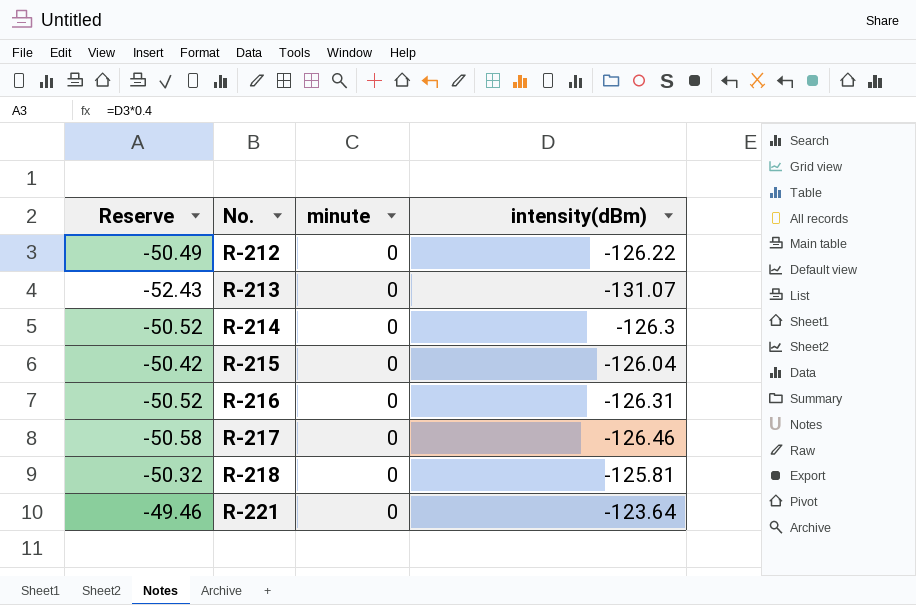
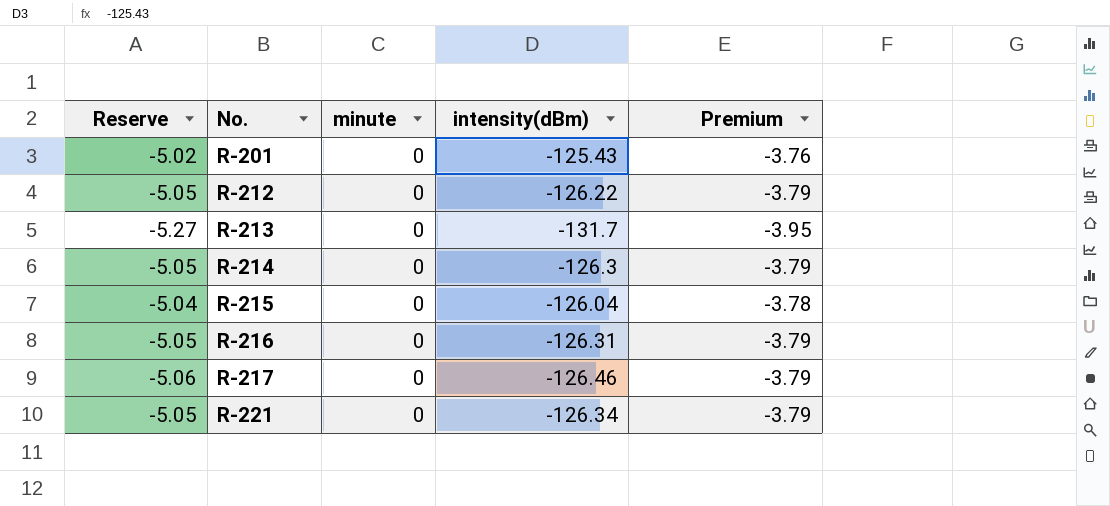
column Reserve | formula: [intensity(dBm)] * 0.4 -> [intensity(dBm)] * 0.04
column Premium | formula: none -> [intensity(dBm)] * 0.03
row R-218: -50.32 | 0 | -125.81 -> none
row R-201: none -> -5.02 | 0 | -125.43 | -3.76
R-213 | intensity(dBm): -131.07 -> -131.7
R-221 | intensity(dBm): -123.64 -> -126.34

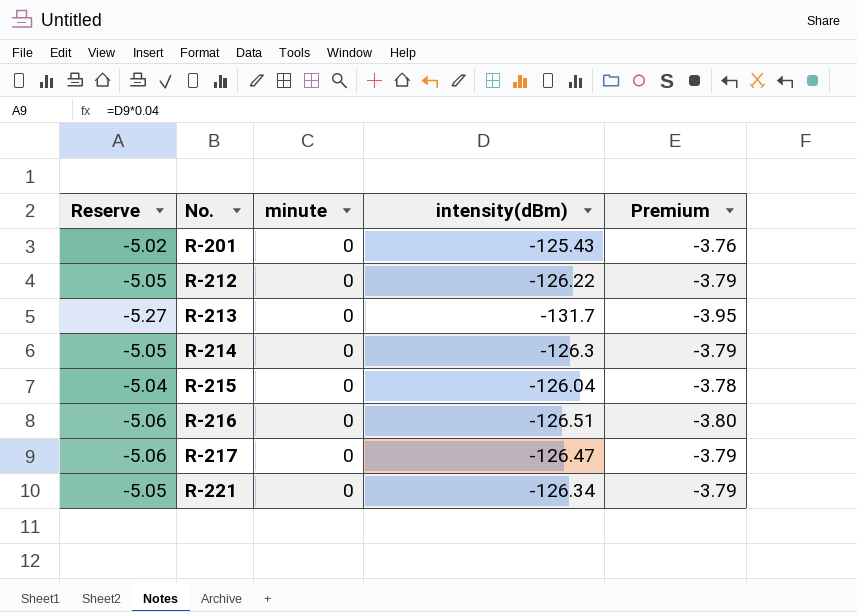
R-216 | Reserve: -5.05 -> -5.06
R-216 | intensity(dBm): -126.31 -> -126.51
R-216 | Premium: -3.79 -> -3.80
R-217 | intensity(dBm): -126.46 -> -126.47

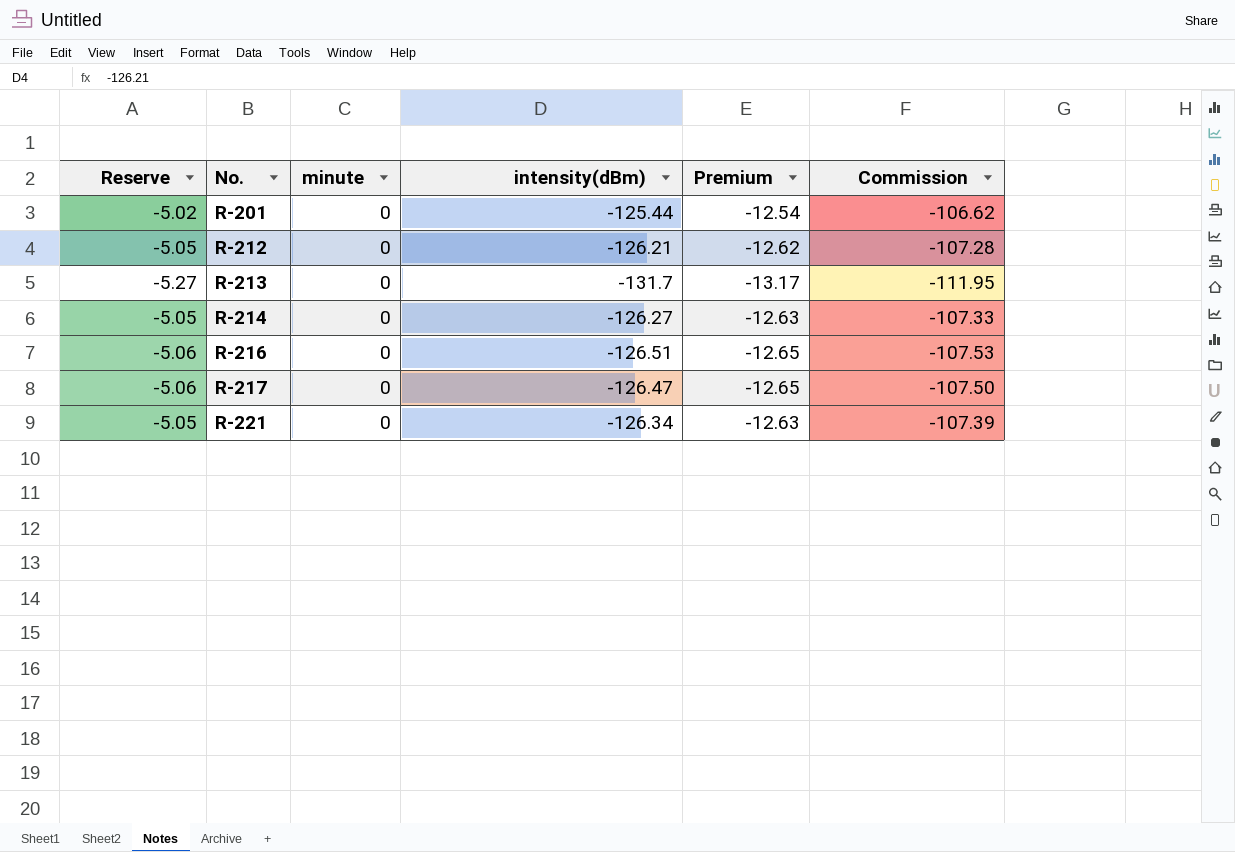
column Premium | formula: [intensity(dBm)] * 0.03 -> [intensity(dBm)] * 0.1
column Commission | formula: none -> [intensity(dBm)] * 0.85
row R-215: -5.04 | 0 | -126.04 | -3.78 -> none
R-201 | intensity(dBm): -125.43 -> -125.44
R-212 | intensity(dBm): -126.22 -> -126.21
R-214 | intensity(dBm): -126.3 -> -126.27

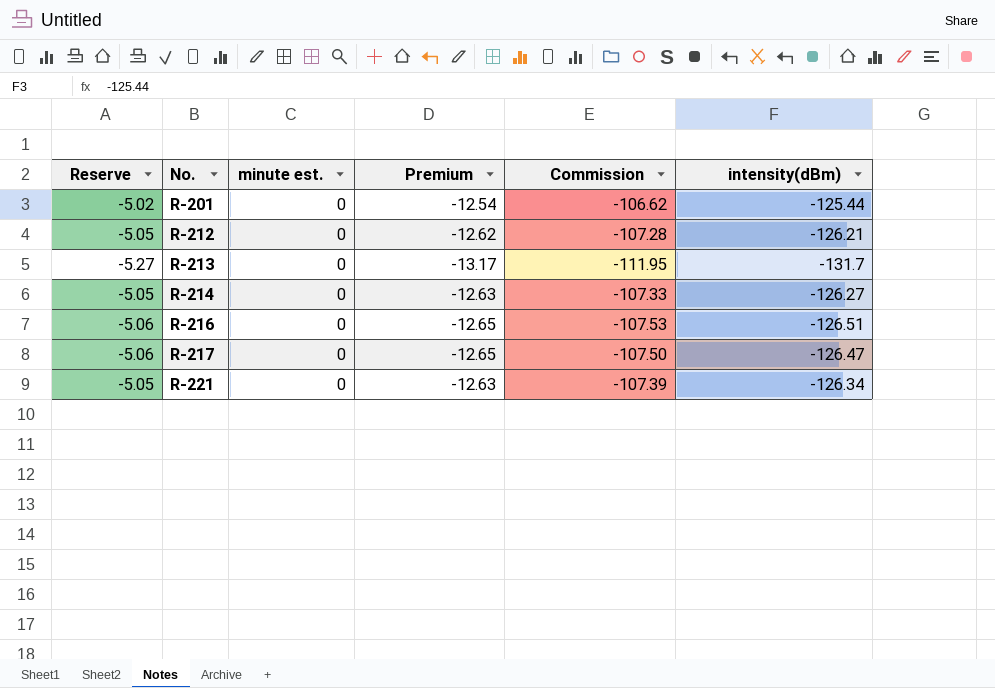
column name: minute -> minute est.
column intensity(dBm) | position: 4 -> 6

